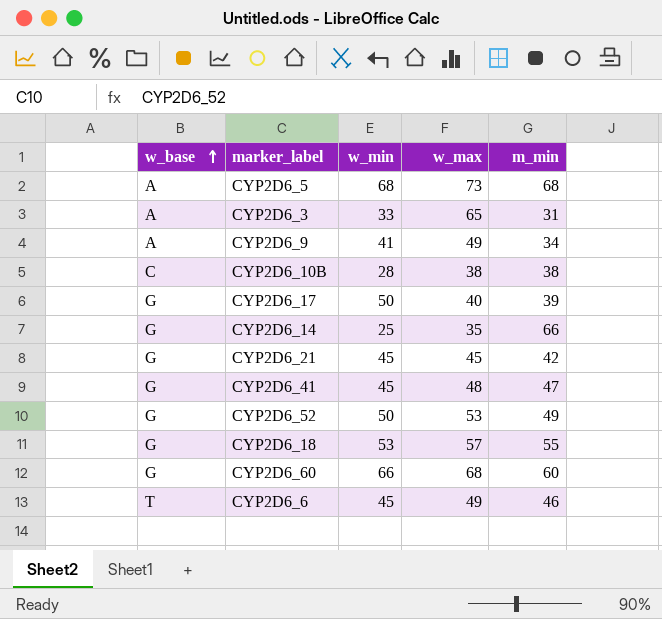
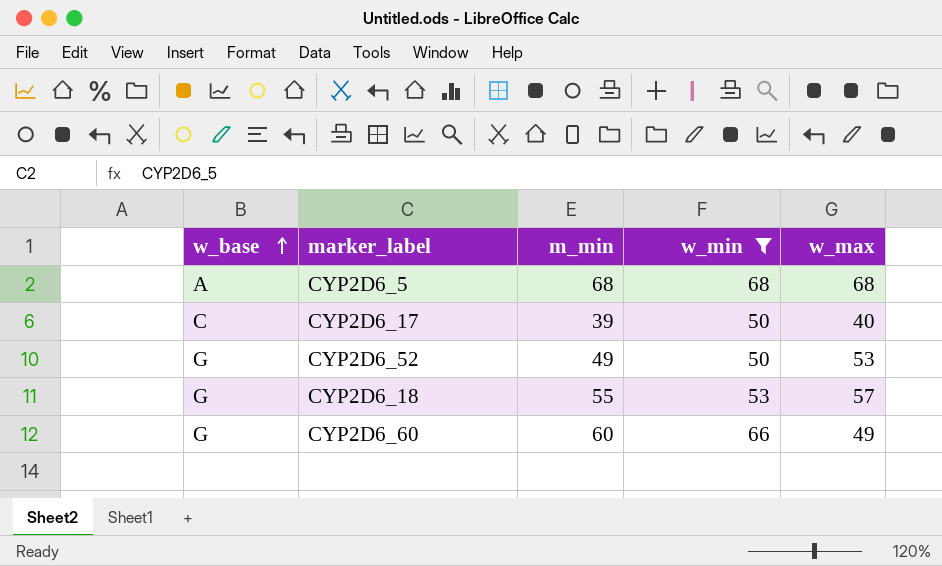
filter: none -> w_min >= 50
column m_min | position: 5 -> 3
CYP2D6_5 | w_max: 73 -> 68
CYP2D6_17 | w_base: G -> C
CYP2D6_60 | w_max: 68 -> 49

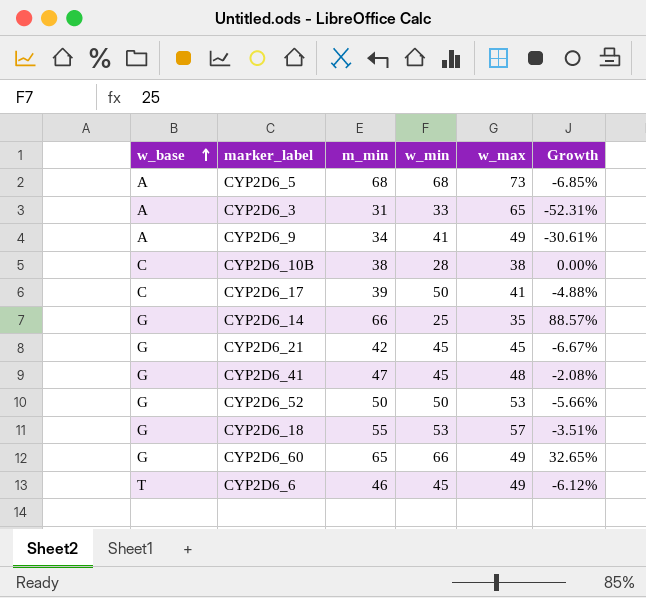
filter: w_min >= 50 -> none
column Growth | formula: none -> ([m_min] - [w_max]) / [w_max]
CYP2D6_5 | w_max: 68 -> 73
CYP2D6_17 | w_max: 40 -> 41
CYP2D6_52 | m_min: 49 -> 50
CYP2D6_60 | m_min: 60 -> 65

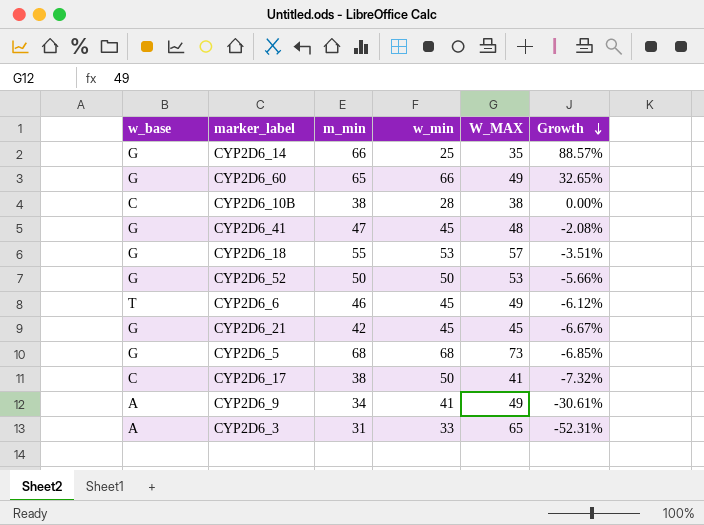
row order: w_base ascending -> Growth descending
column name: w_max -> W_MAX
CYP2D6_5 | w_base: A -> G
CYP2D6_17 | m_min: 39 -> 38
CYP2D6_17 | Growth: -4.88% -> -7.32%

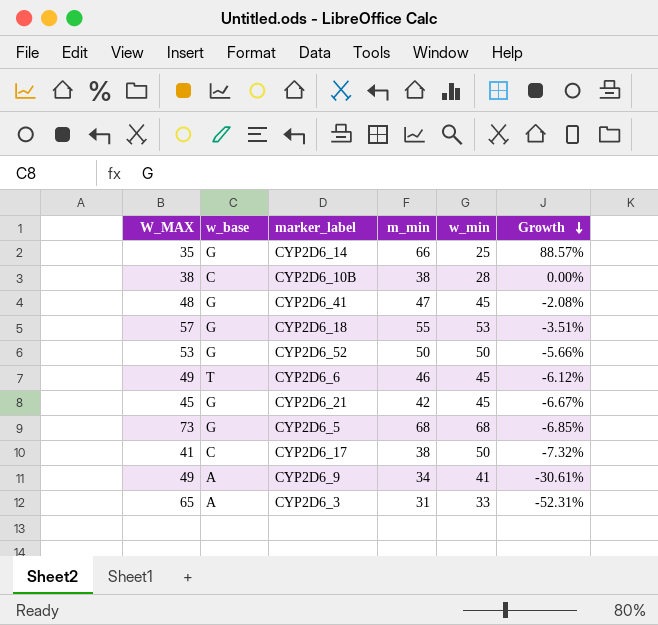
column W_MAX | position: 5 -> 1
row CYP2D6_60: G | 65 | 66 | 49 | 32.65% -> none

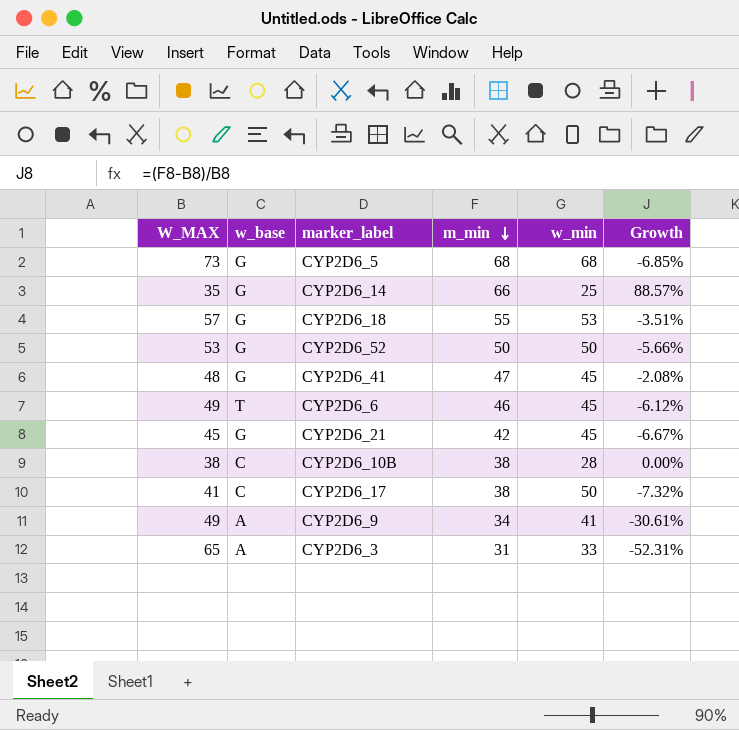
row order: Growth descending -> m_min descending

